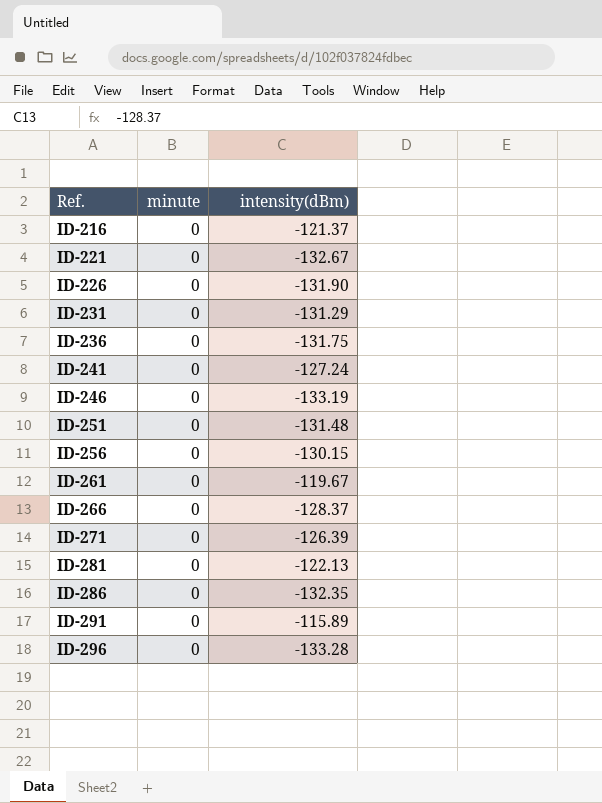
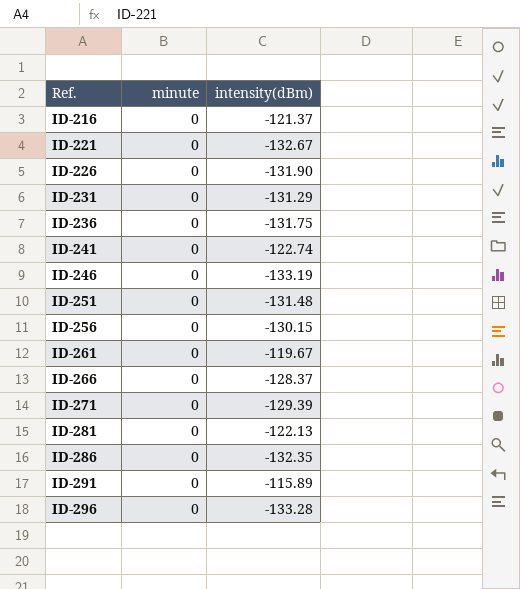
ID-241 | intensity(dBm): -127.24 -> -122.74
ID-271 | intensity(dBm): -126.39 -> -129.39

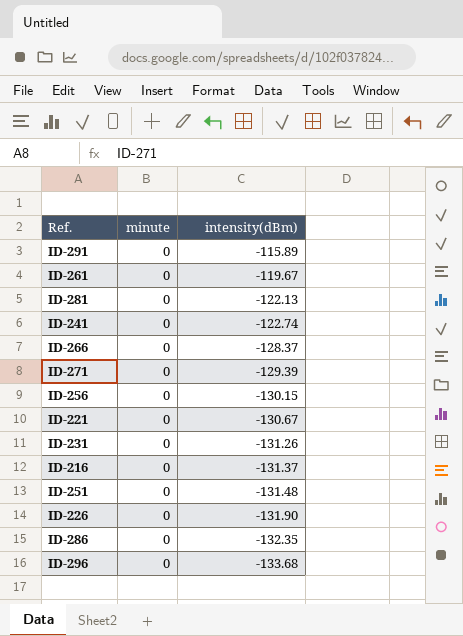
row order: Ref. ascending -> intensity(dBm) descending
row ID-236: 0 | -131.75 -> none
row ID-246: 0 | -133.19 -> none
ID-221 | intensity(dBm): -132.67 -> -130.67
ID-231 | intensity(dBm): -131.29 -> -131.26
ID-216 | intensity(dBm): -121.37 -> -131.37
ID-296 | intensity(dBm): -133.28 -> -133.68

